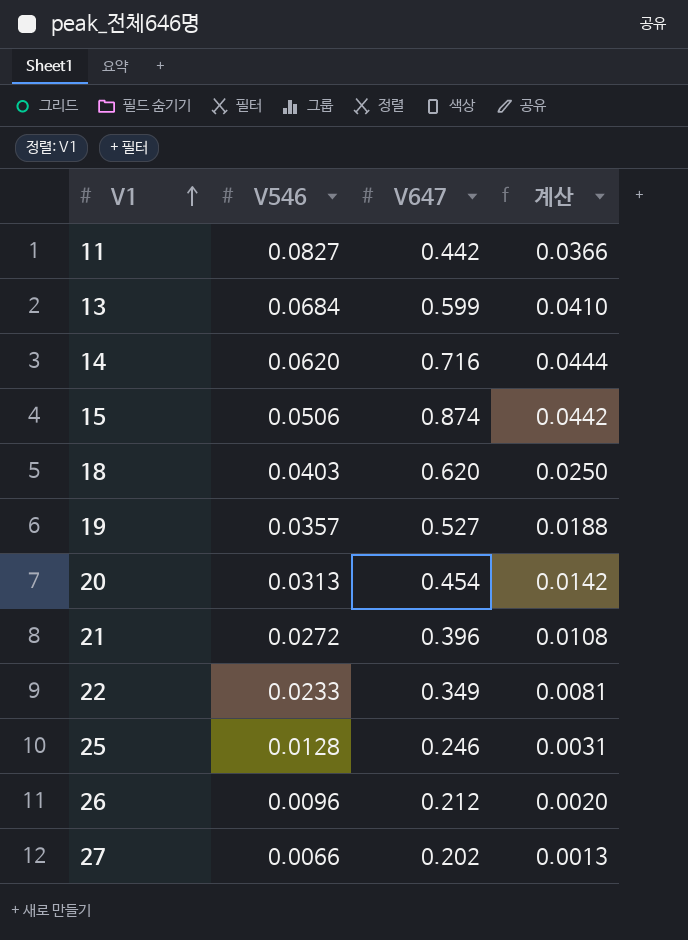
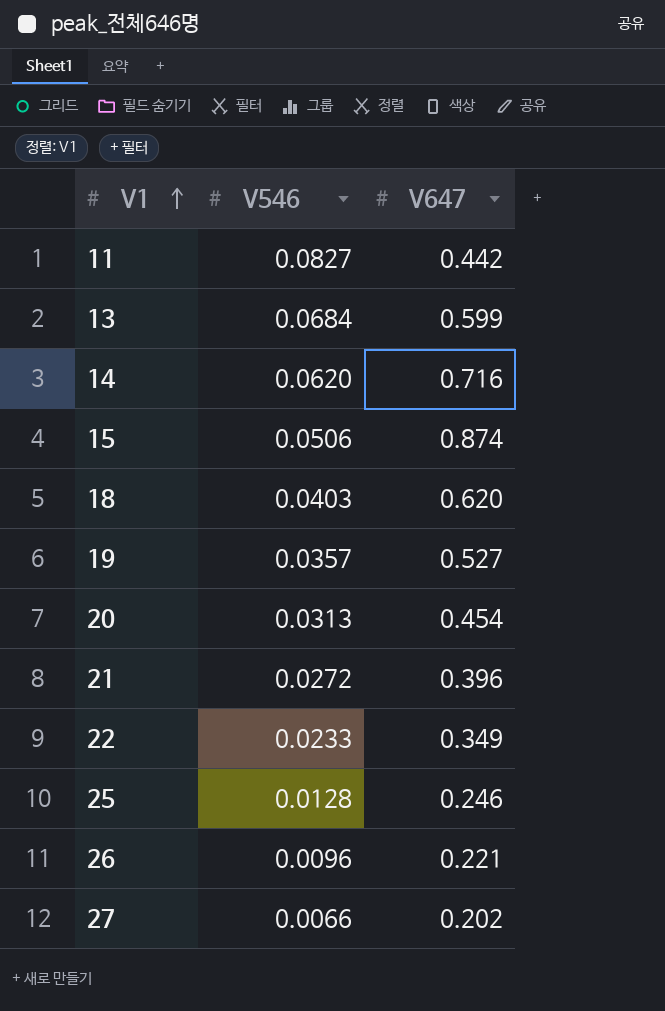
column 계산 | formula: [V546] * [V647] -> none
26 | V647: 0.212 -> 0.221

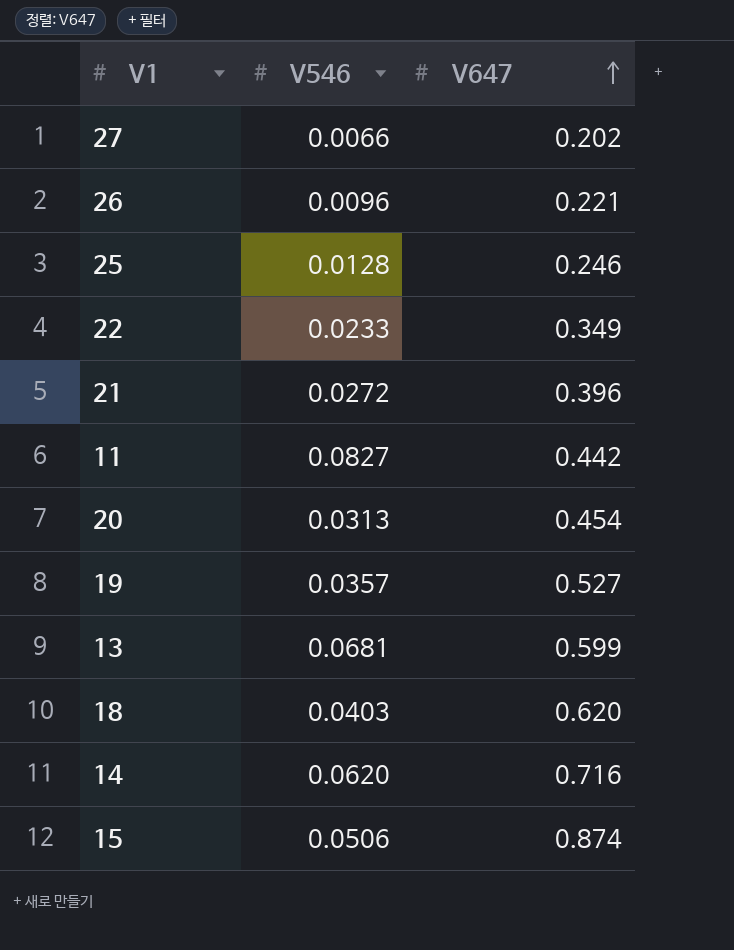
row order: V1 ascending -> V647 ascending
13 | V546: 0.0684 -> 0.0681

